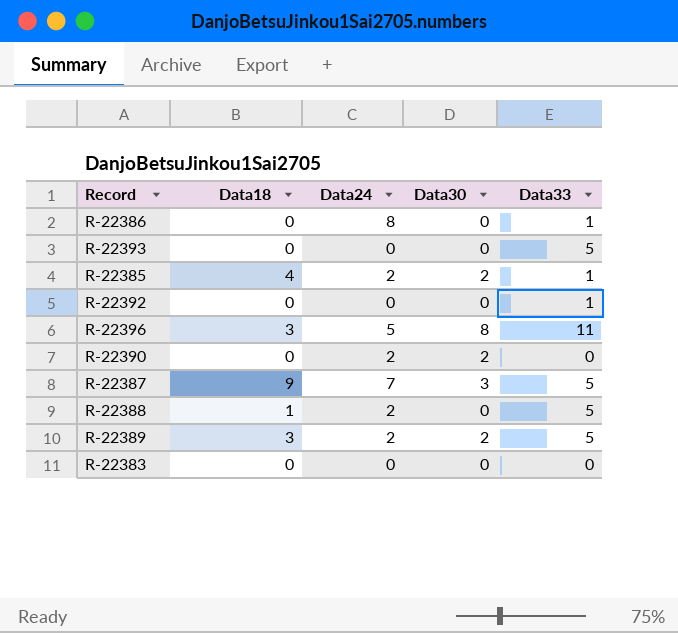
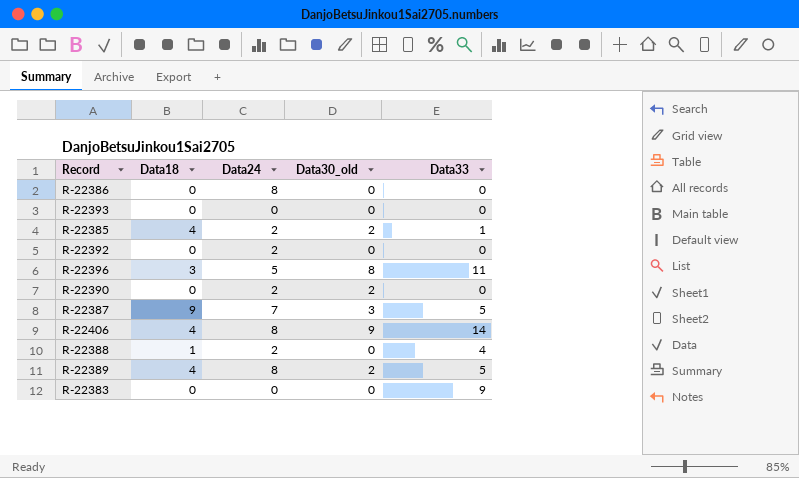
column name: Data30 -> Data30_old
R-22386 | Data33: 1 -> 0
R-22393 | Data33: 5 -> 0
R-22392 | Data24: 0 -> 2
R-22392 | Data33: 1 -> 0
row R-22406: none -> 4 | 8 | 9 | 14
R-22388 | Data33: 5 -> 4
R-22389 | Data18: 3 -> 4
R-22389 | Data24: 2 -> 8
R-22383 | Data33: 0 -> 9

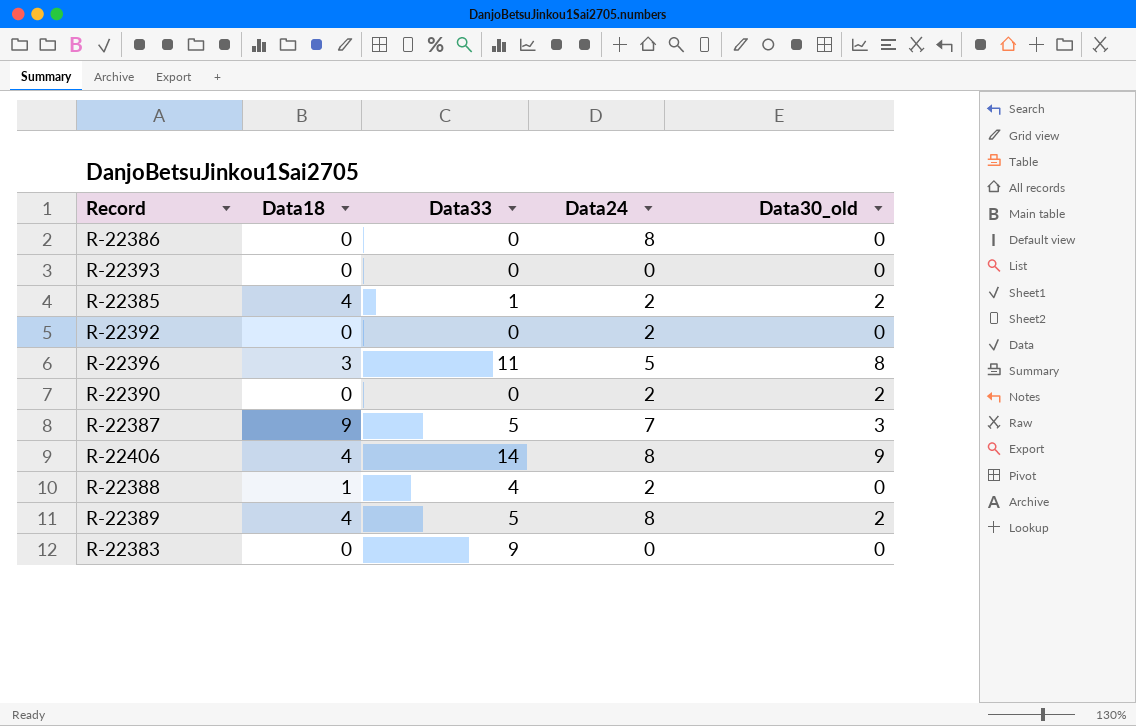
column Data33 | position: 5 -> 3

